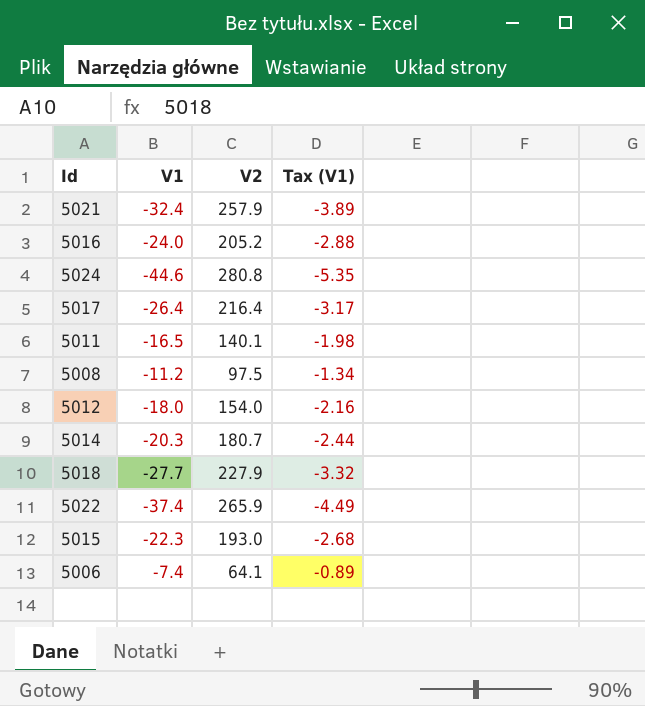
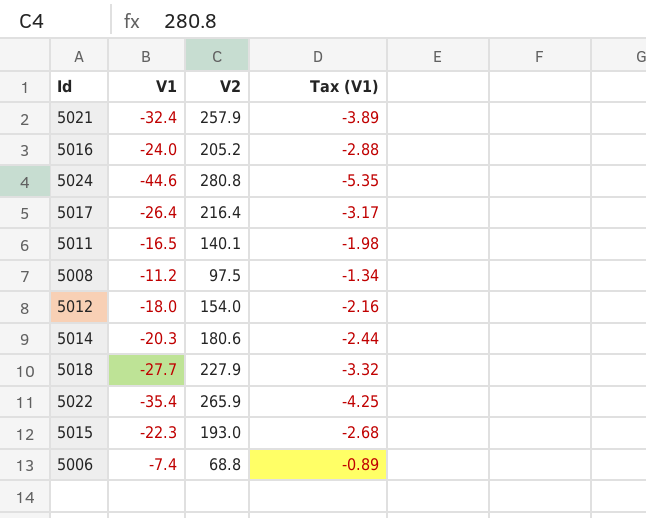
5014 | V2: 180.7 -> 180.6
5022 | V1: -37.4 -> -35.4
5022 | Tax (V1): -4.49 -> -4.25
5006 | V2: 64.1 -> 68.8

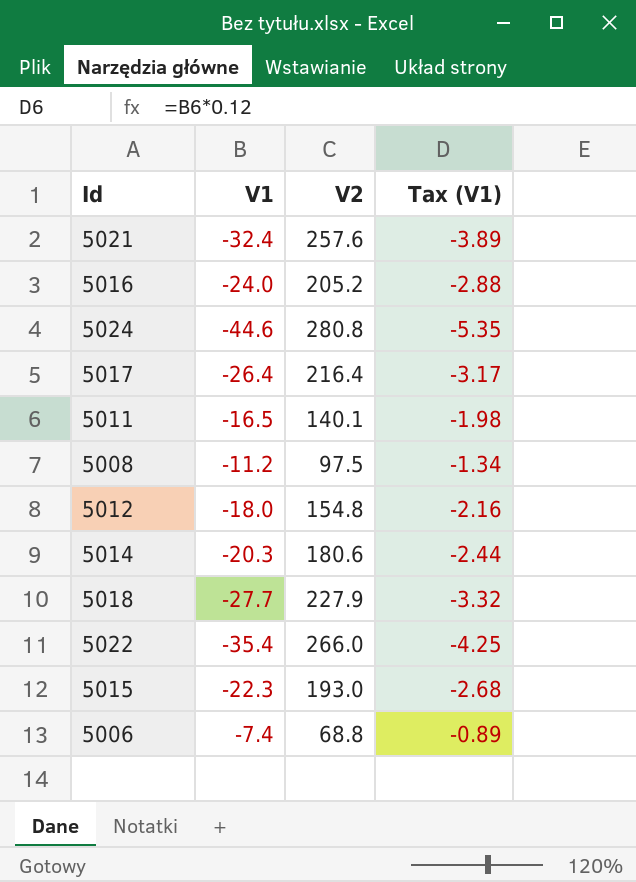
5021 | V2: 257.9 -> 257.6
5012 | V2: 154.0 -> 154.8
5022 | V2: 265.9 -> 266.0

